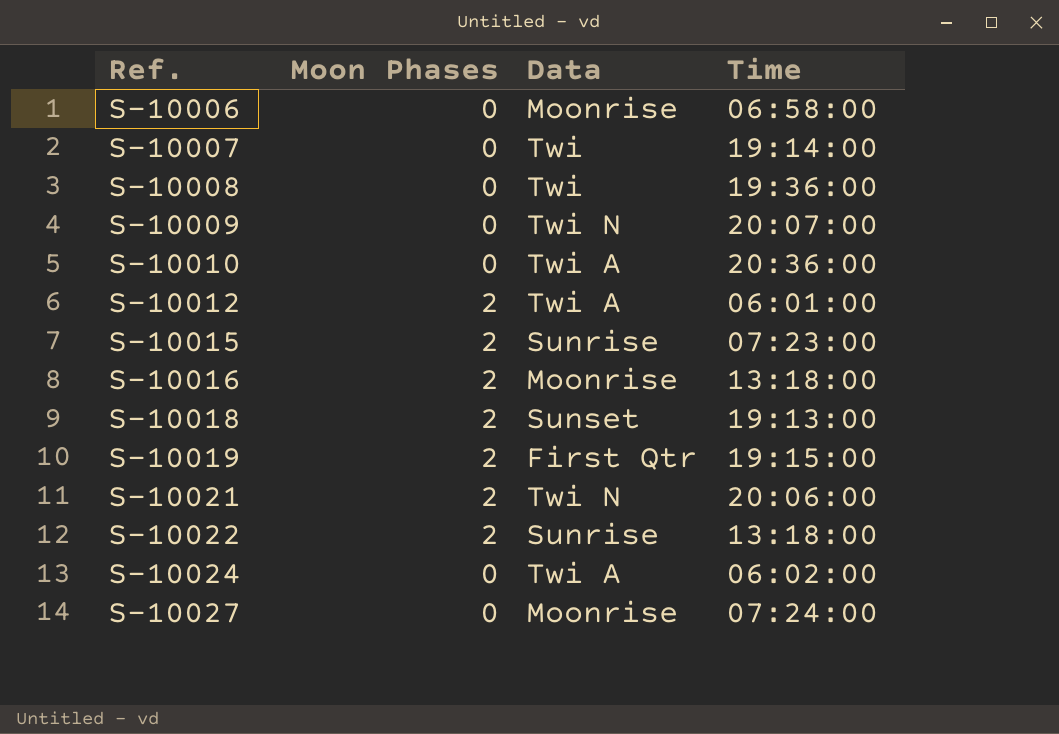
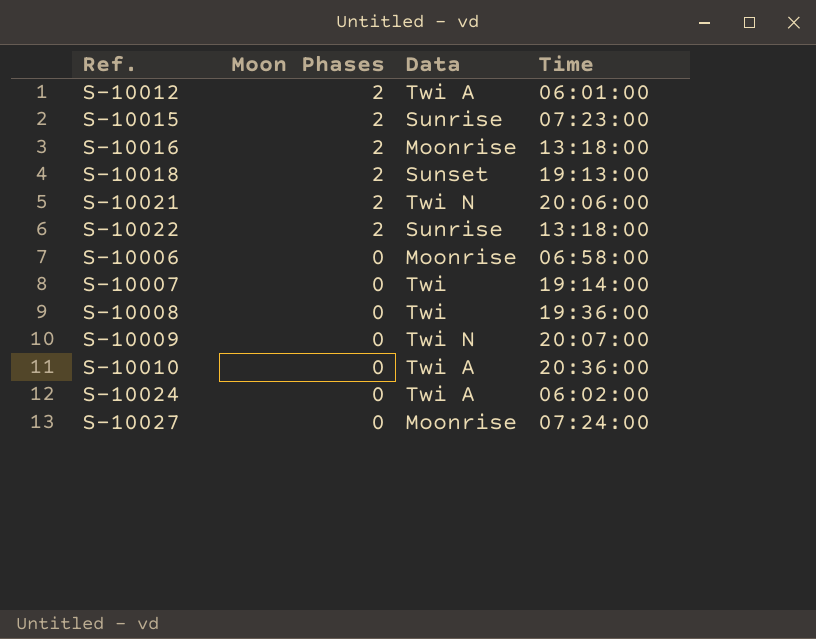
row order: Ref. ascending -> Moon Phases descending
row S-10019: 2 | First Qtr | 19:15:00 -> none

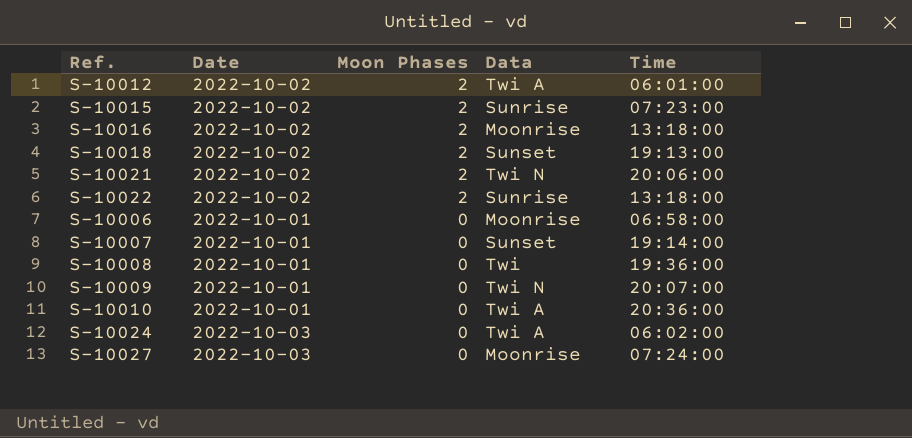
column Date | position: none -> 2
S-10007 | Data: Twi -> Sunset

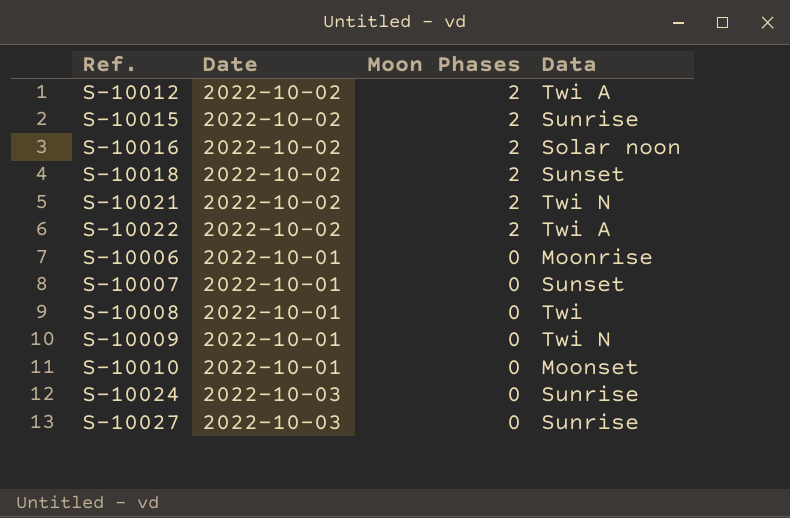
column Time | position: 5 -> none
S-10016 | Data: Moonrise -> Solar noon
S-10022 | Data: Sunrise -> Twi A
S-10010 | Data: Twi A -> Moonset
S-10024 | Data: Twi A -> Sunrise
S-10027 | Data: Moonrise -> Sunrise

